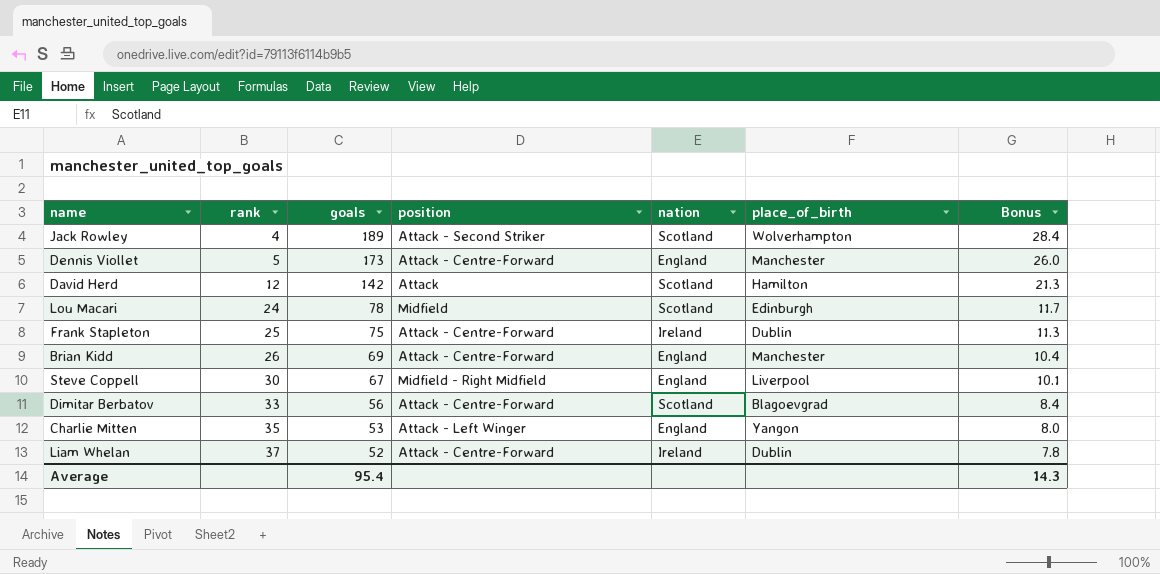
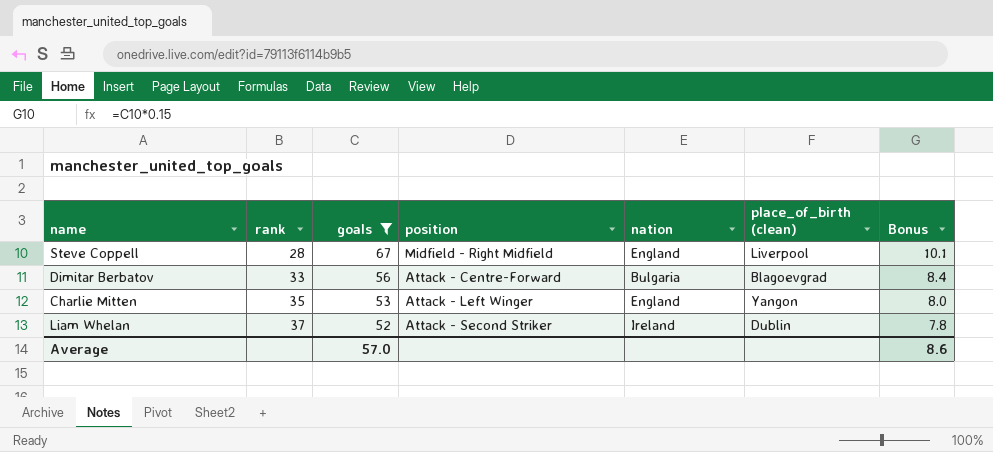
filter: none -> goals <= 67
column name: place_of_birth -> place_of_birth (clean)
Steve Coppell | rank: 30 -> 28
Dimitar Berbatov | nation: Scotland -> Bulgaria
Liam Whelan | position: Attack - Centre-Forward -> Attack - Second Striker
Average | goals: 95.4 -> 57.0
Average | Bonus: 14.3 -> 8.6

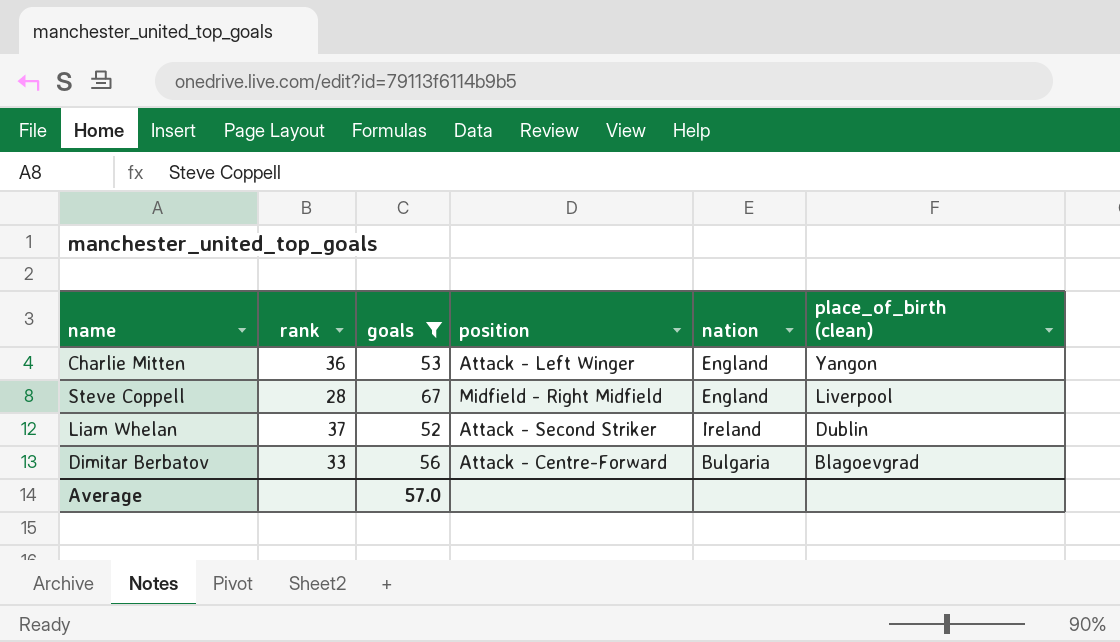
row order: rank ascending -> place_of_birth (clean) descending
column Bonus | formula: [goals] * 0.15 -> none
Charlie Mitten | rank: 35 -> 36

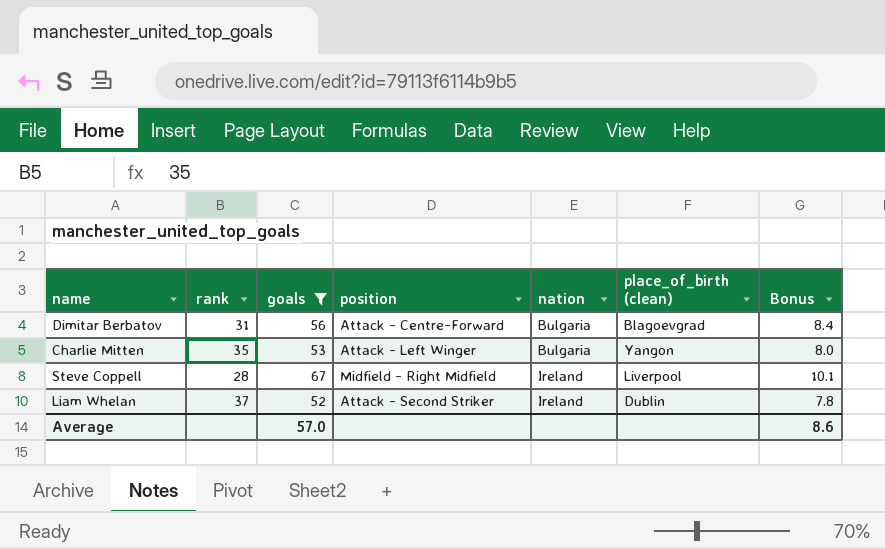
row order: place_of_birth (clean) descending -> nation ascending
column Bonus | formula: none -> [goals] * 0.15
Dimitar Berbatov | rank: 33 -> 31
Charlie Mitten | rank: 36 -> 35
Charlie Mitten | nation: England -> Bulgaria
Steve Coppell | nation: England -> Ireland

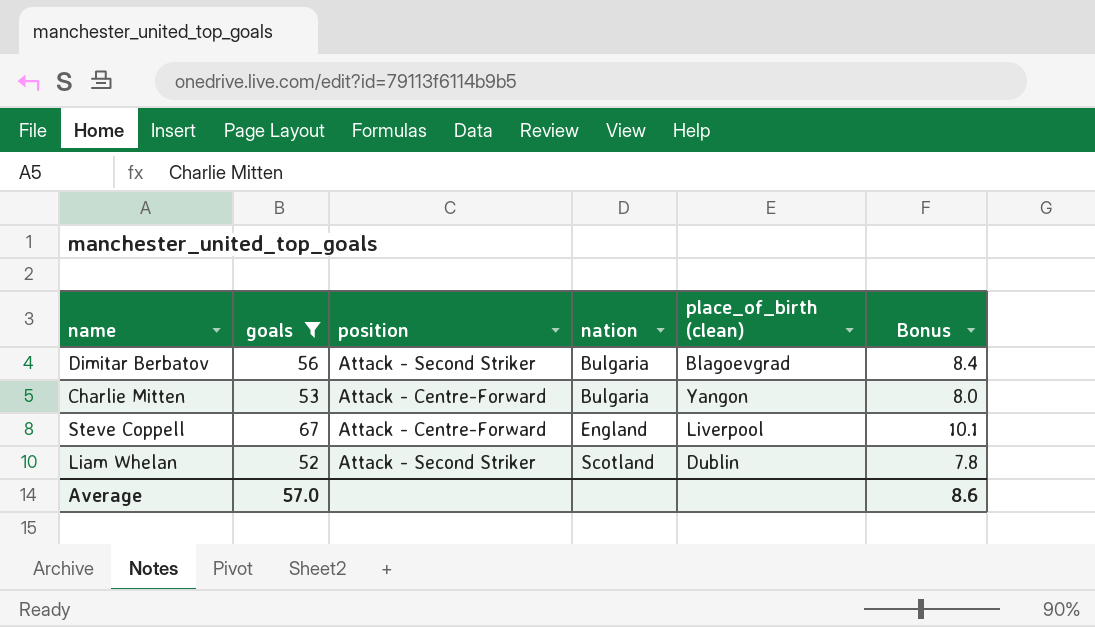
column rank | position: 2 -> none
Dimitar Berbatov | position: Attack - Centre-Forward -> Attack - Second Striker
Charlie Mitten | position: Attack - Left Winger -> Attack - Centre-Forward
Steve Coppell | position: Midfield - Right Midfield -> Attack - Centre-Forward
Steve Coppell | nation: Ireland -> England
Liam Whelan | nation: Ireland -> Scotland

